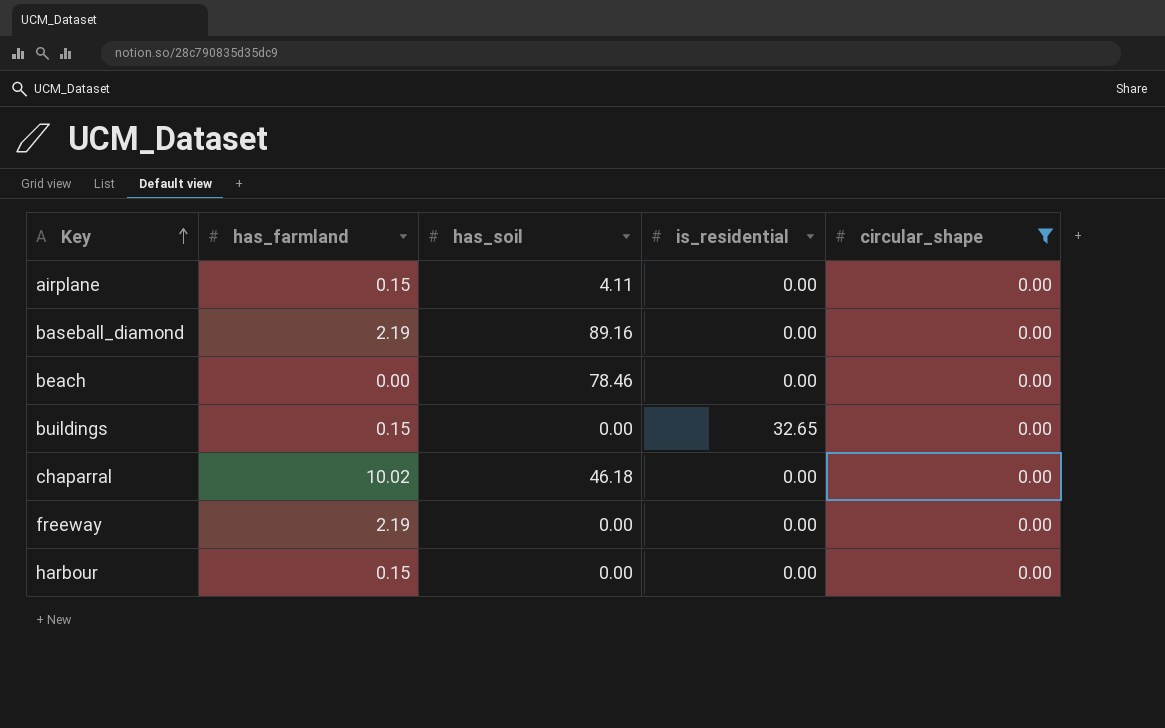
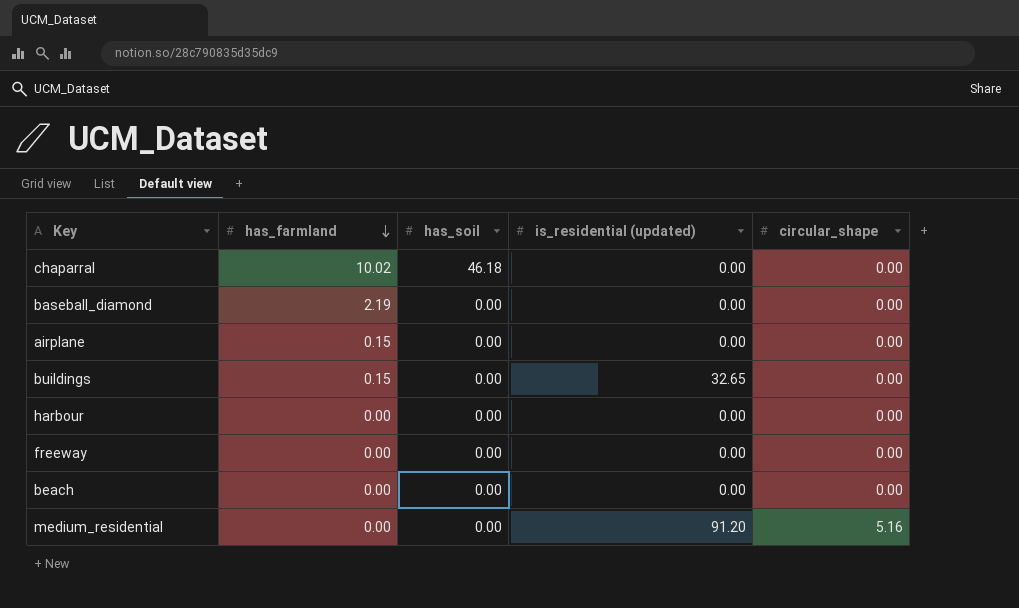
filter: circular_shape = 0.00 -> none
row order: Key ascending -> has_farmland descending
column name: is_residential -> is_residential (updated)
baseball_diamond | has_soil: 89.16 -> 0.00
airplane | has_soil: 4.11 -> 0.00
harbour | has_farmland: 0.15 -> 0.00
freeway | has_farmland: 2.19 -> 0.00
beach | has_soil: 78.46 -> 0.00

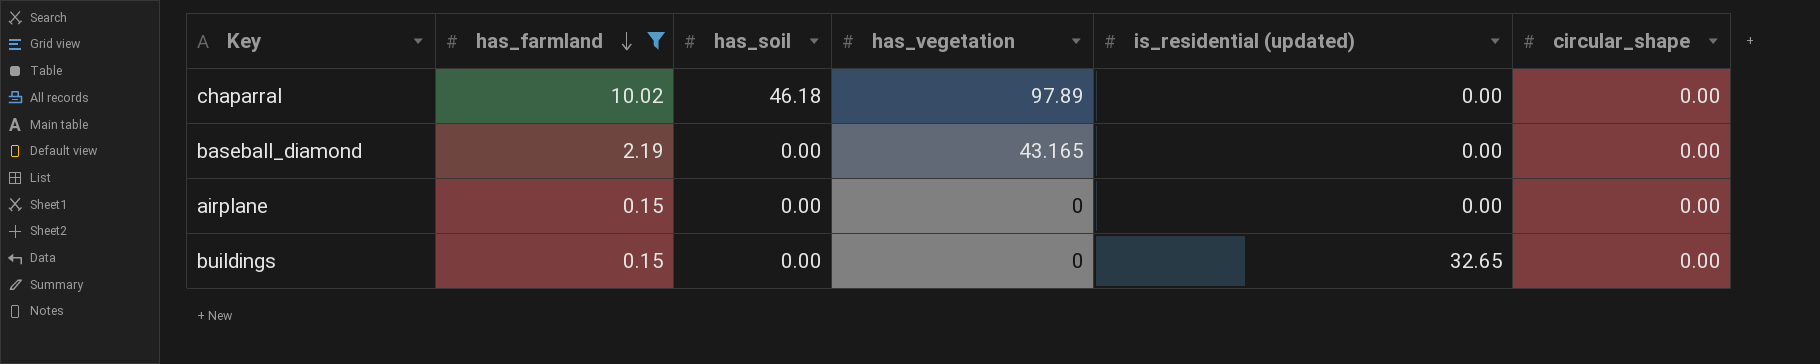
filter: none -> has_farmland != 0.00
column has_vegetation | position: none -> 4

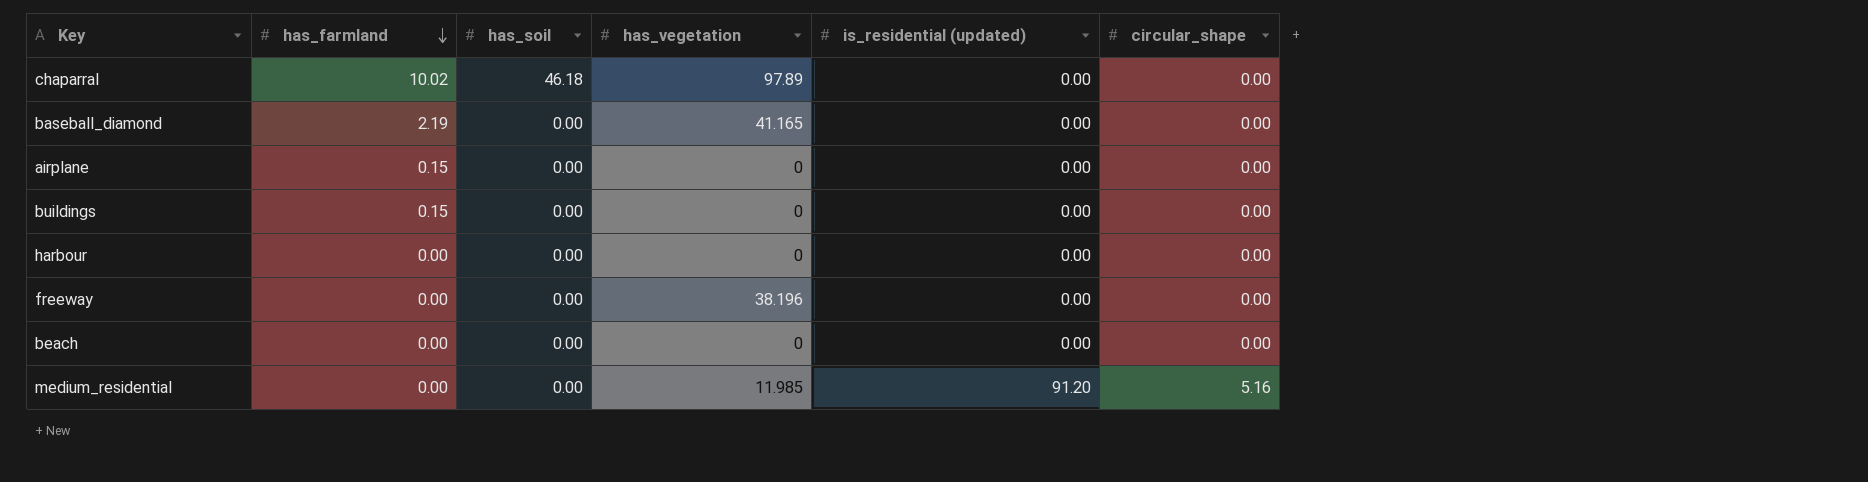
filter: has_farmland != 0.00 -> none
baseball_diamond | has_vegetation: 43.165 -> 41.165
buildings | is_residential (updated): 32.65 -> 0.00

